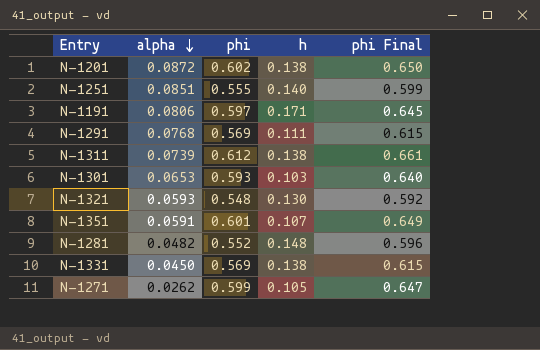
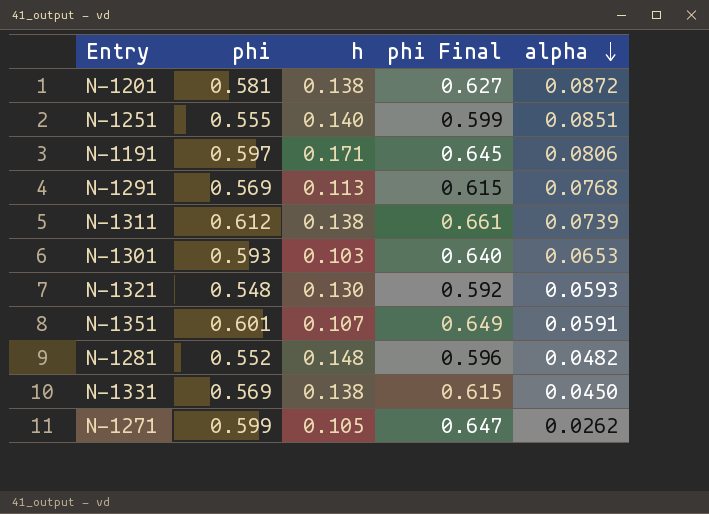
column alpha | position: 2 -> 5
N-1201 | phi: 0.602 -> 0.581
N-1201 | phi Final: 0.650 -> 0.627
N-1291 | h: 0.111 -> 0.113

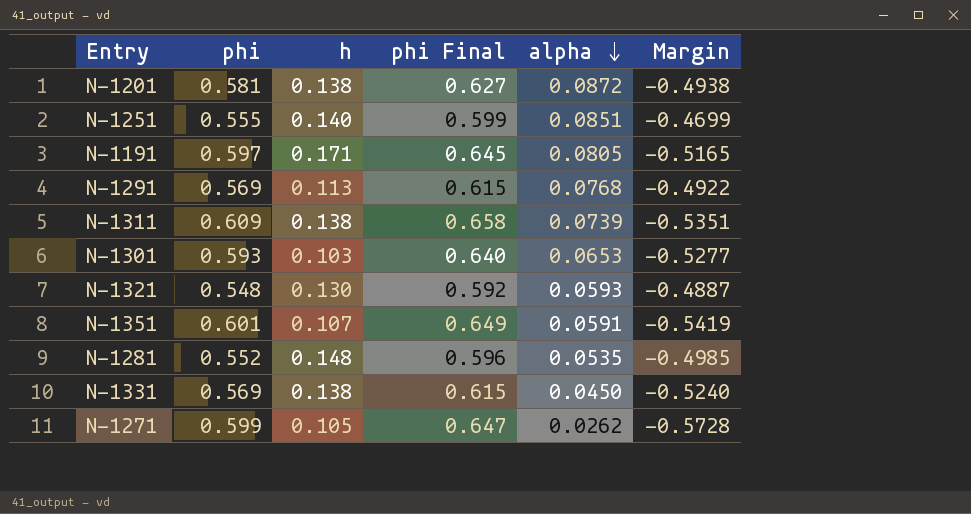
column Margin | formula: none -> [alpha] - [phi]
N-1191 | alpha: 0.0806 -> 0.0805
N-1311 | phi: 0.612 -> 0.609
N-1311 | phi Final: 0.661 -> 0.658
N-1281 | alpha: 0.0482 -> 0.0535

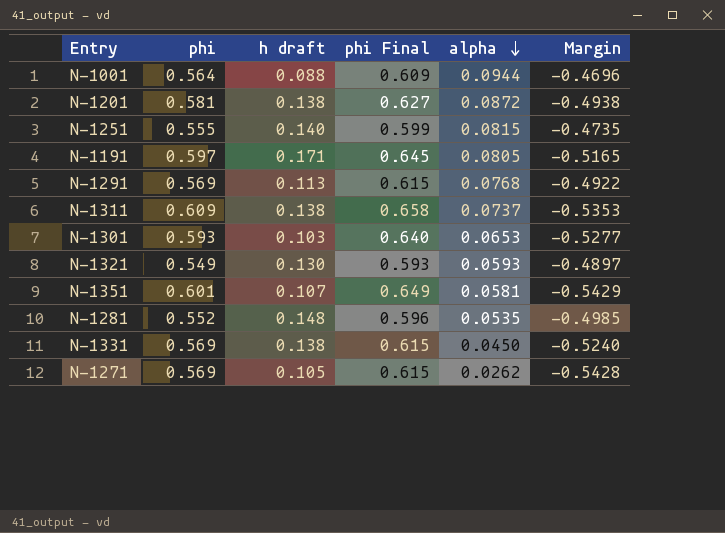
column name: h -> h draft
row N-1001: none -> 0.564 | 0.088 | 0.609 | 0.0944 | -0.4696
N-1251 | alpha: 0.0851 -> 0.0815
N-1251 | Margin: -0.4699 -> -0.4735
N-1311 | alpha: 0.0739 -> 0.0737
N-1311 | Margin: -0.5351 -> -0.5353
N-1321 | phi: 0.548 -> 0.549
N-1321 | phi Final: 0.592 -> 0.593
N-1321 | Margin: -0.4887 -> -0.4897
N-1351 | alpha: 0.0591 -> 0.0581
N-1351 | Margin: -0.5419 -> -0.5429
N-1271 | phi: 0.599 -> 0.569
N-1271 | phi Final: 0.647 -> 0.615
N-1271 | Margin: -0.5728 -> -0.5428

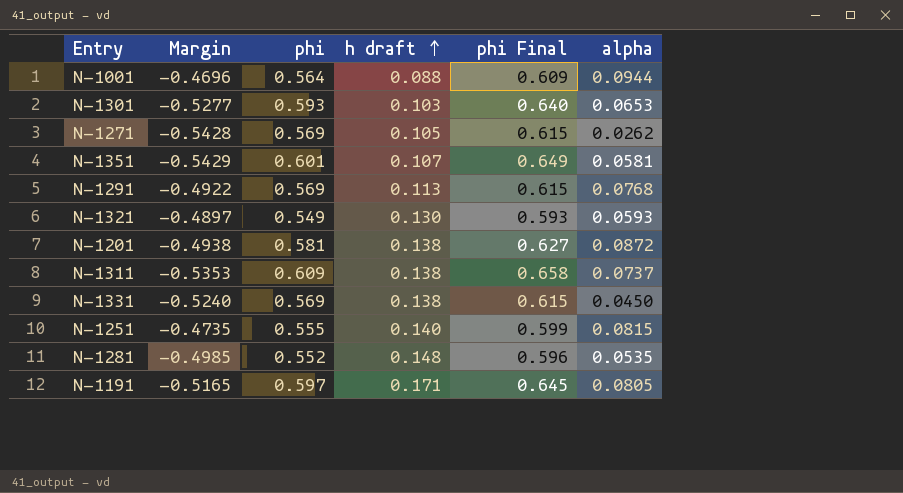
row order: alpha descending -> h draft ascending
column Margin | position: 6 -> 2

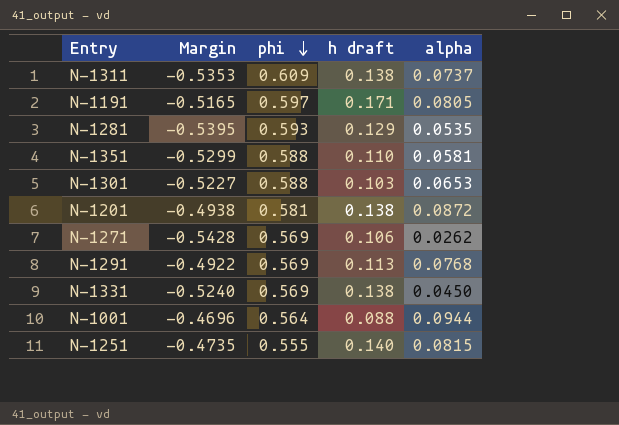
row order: h draft ascending -> phi descending
column phi Final | formula: [phi] * 1.08 -> none
row N-1321: -0.4897 | 0.549 | 0.130 | 0.593 | 0.0593 -> none
N-1281 | Margin: -0.4985 -> -0.5395
N-1281 | phi: 0.552 -> 0.593
N-1281 | h draft: 0.148 -> 0.129
N-1351 | Margin: -0.5429 -> -0.5299
N-1351 | phi: 0.601 -> 0.588
N-1351 | h draft: 0.107 -> 0.110
N-1301 | Margin: -0.5277 -> -0.5227
N-1301 | phi: 0.593 -> 0.588
N-1271 | h draft: 0.105 -> 0.106

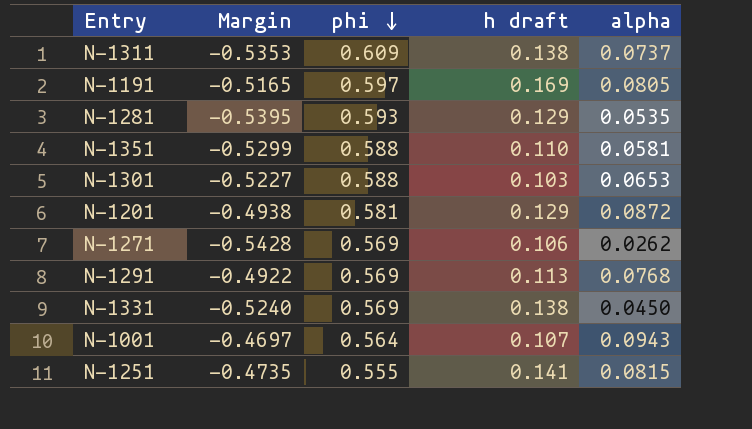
N-1191 | h draft: 0.171 -> 0.169
N-1201 | h draft: 0.138 -> 0.129
N-1001 | Margin: -0.4696 -> -0.4697
N-1001 | h draft: 0.088 -> 0.107
N-1001 | alpha: 0.0944 -> 0.0943
N-1251 | h draft: 0.140 -> 0.141

